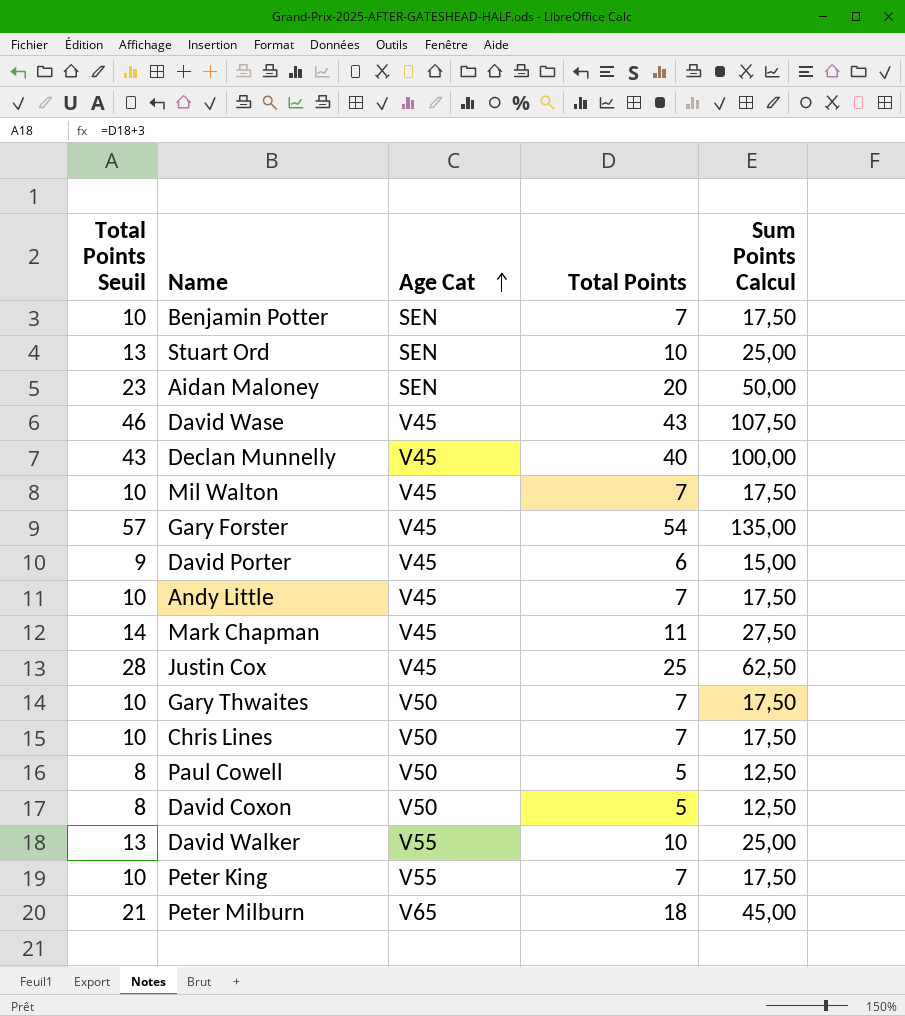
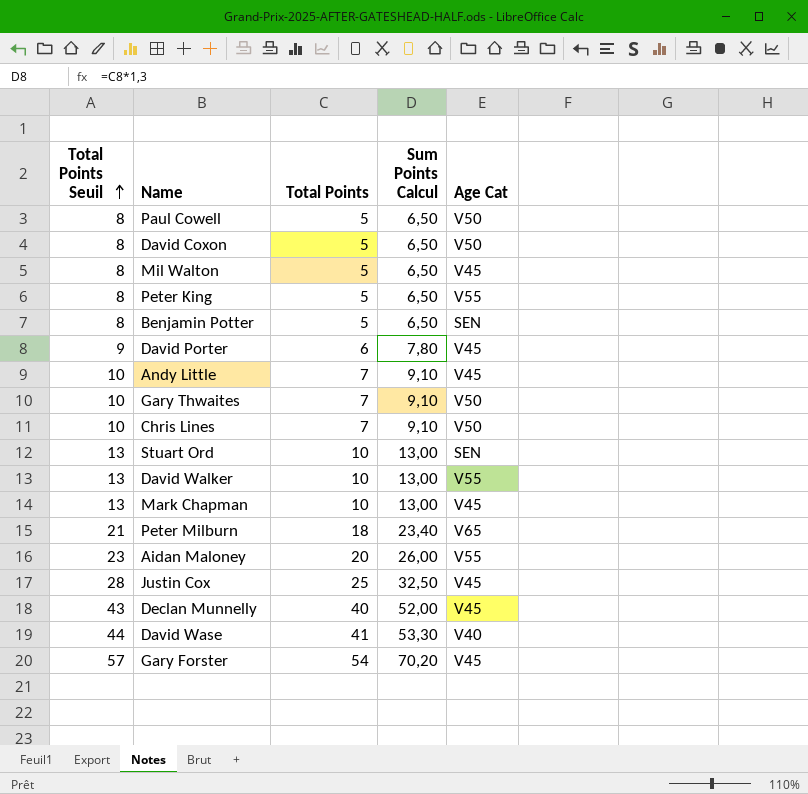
row order: Age Cat ascending -> Total Points Seuil ascending
column Sum Points Calcul | formula: [Total Points] * 2,5 -> [Total Points] * 1,3
column Age Cat | position: 3 -> 5
Mil Walton | Total Points Seuil: 10 -> 8
Mil Walton | Total Points: 7 -> 5
Peter King | Total Points Seuil: 10 -> 8
Peter King | Total Points: 7 -> 5
Benjamin Potter | Total Points Seuil: 10 -> 8
Benjamin Potter | Total Points: 7 -> 5
Mark Chapman | Total Points Seuil: 14 -> 13
Mark Chapman | Total Points: 11 -> 10
Aidan Maloney | Age Cat: SEN -> V55
David Wase | Total Points Seuil: 46 -> 44
David Wase | Total Points: 43 -> 41
David Wase | Age Cat: V45 -> V40

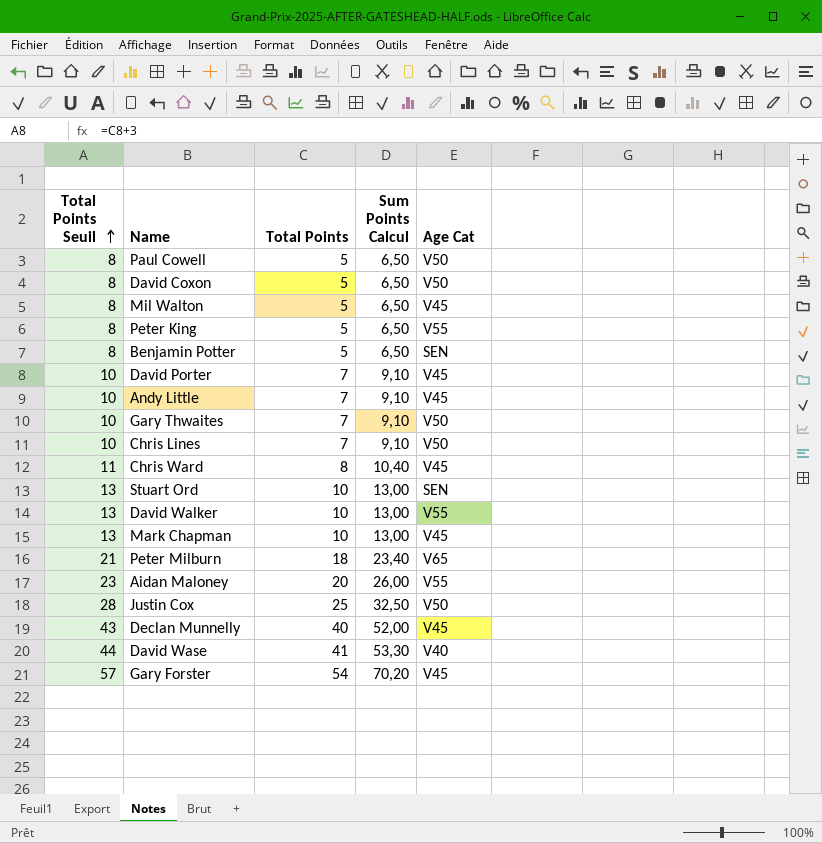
David Porter | Total Points Seuil: 9 -> 10
David Porter | Total Points: 6 -> 7
David Porter | Sum Points Calcul: 7,80 -> 9,10
row Chris Ward: none -> 11 | 8 | 10,40 | V45
Justin Cox | Age Cat: V45 -> V50

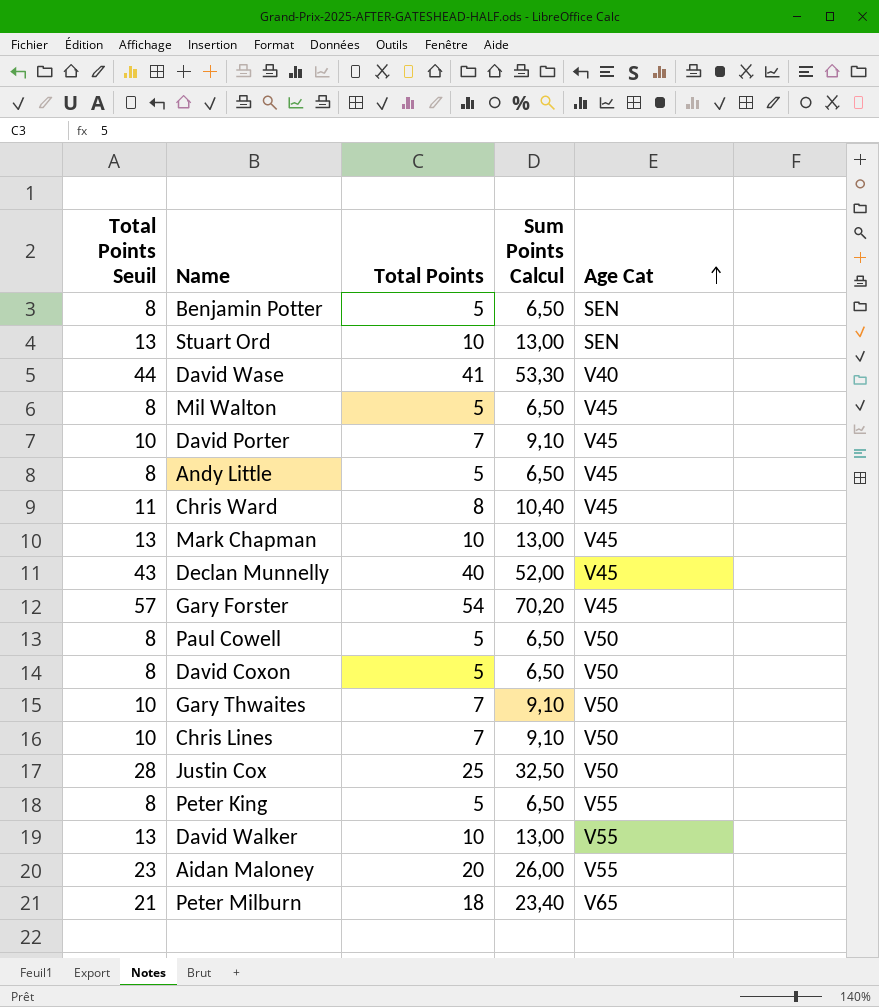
row order: Total Points Seuil ascending -> Age Cat ascending
Andy Little | Total Points Seuil: 10 -> 8
Andy Little | Total Points: 7 -> 5
Andy Little | Sum Points Calcul: 9,10 -> 6,50

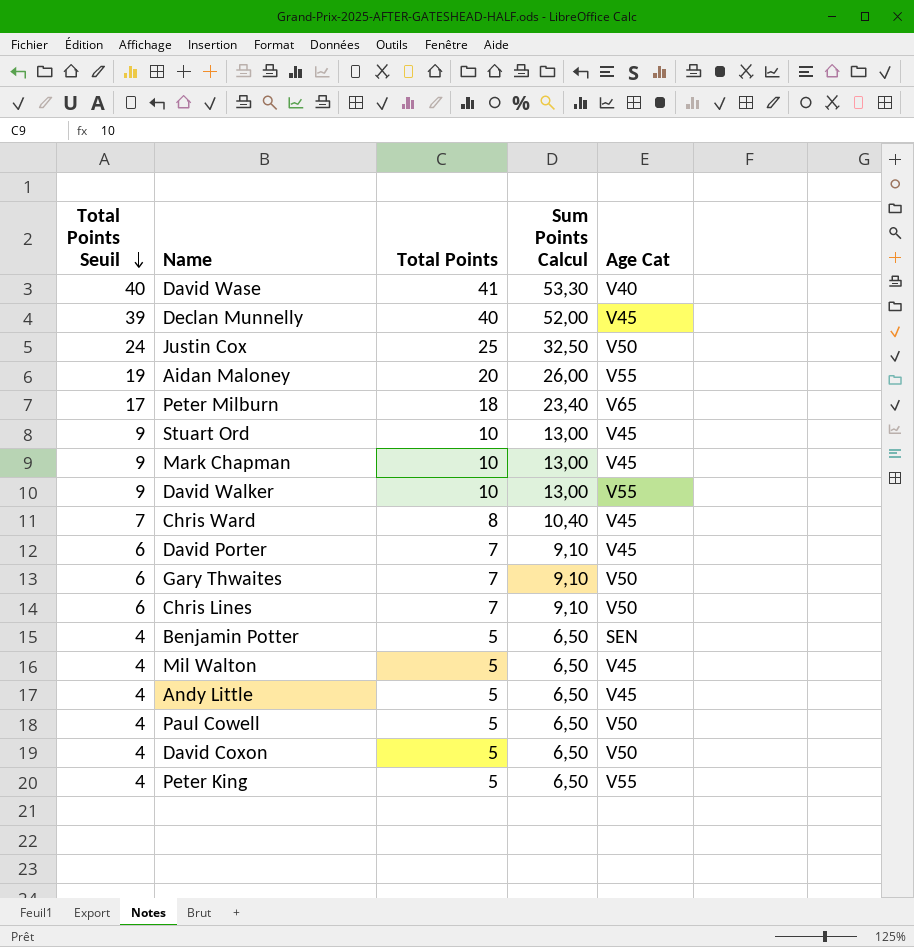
row order: Age Cat ascending -> Total Points Seuil descending
column Total Points Seuil | formula: [Total Points] + 3 -> [Total Points] - 1
row Gary Forster: 57 | 54 | 70,20 | V45 -> none
Stuart Ord | Age Cat: SEN -> V45

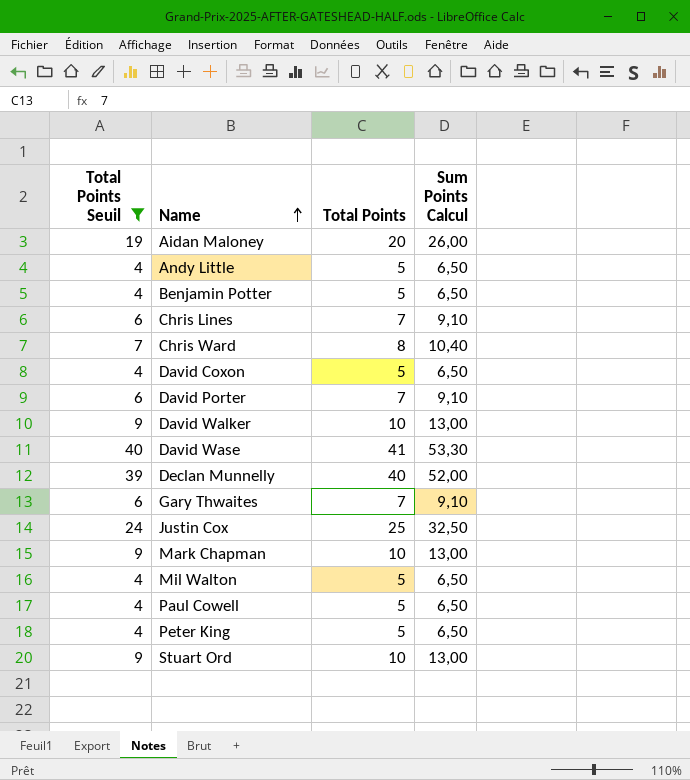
filter: none -> Total Points Seuil != 17
row order: Total Points Seuil descending -> Name ascending
column Age Cat | position: 5 -> none

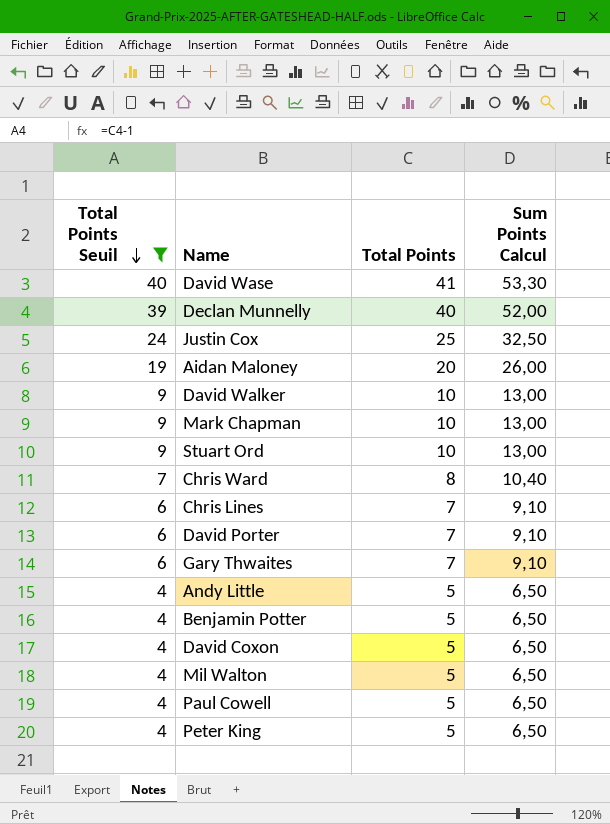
row order: Name ascending -> Total Points Seuil descending

